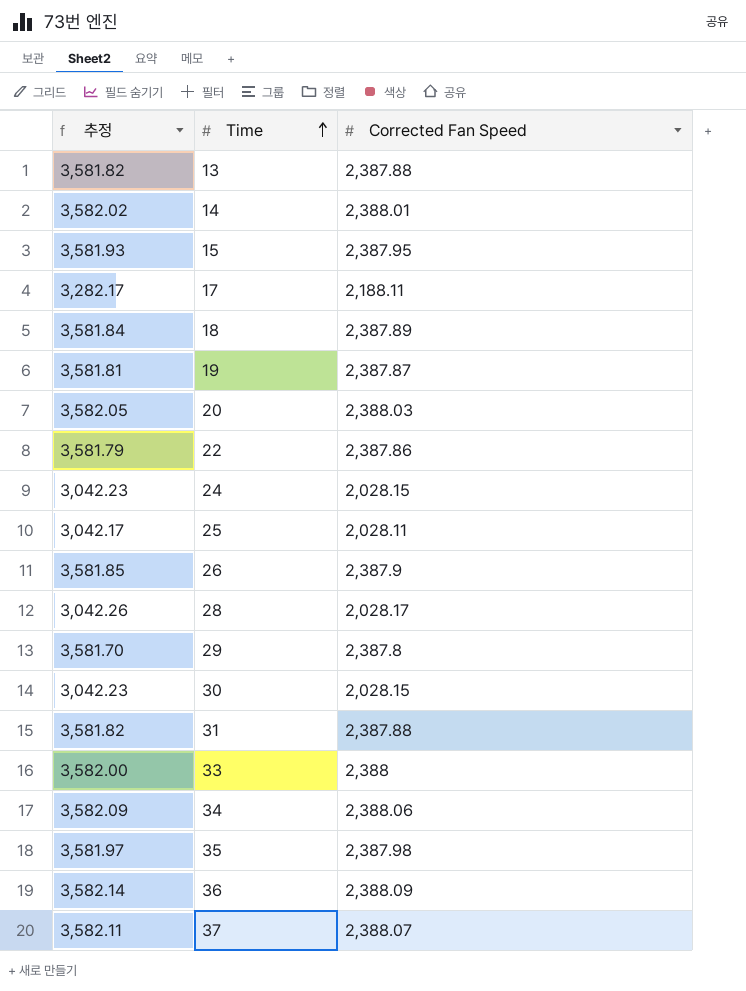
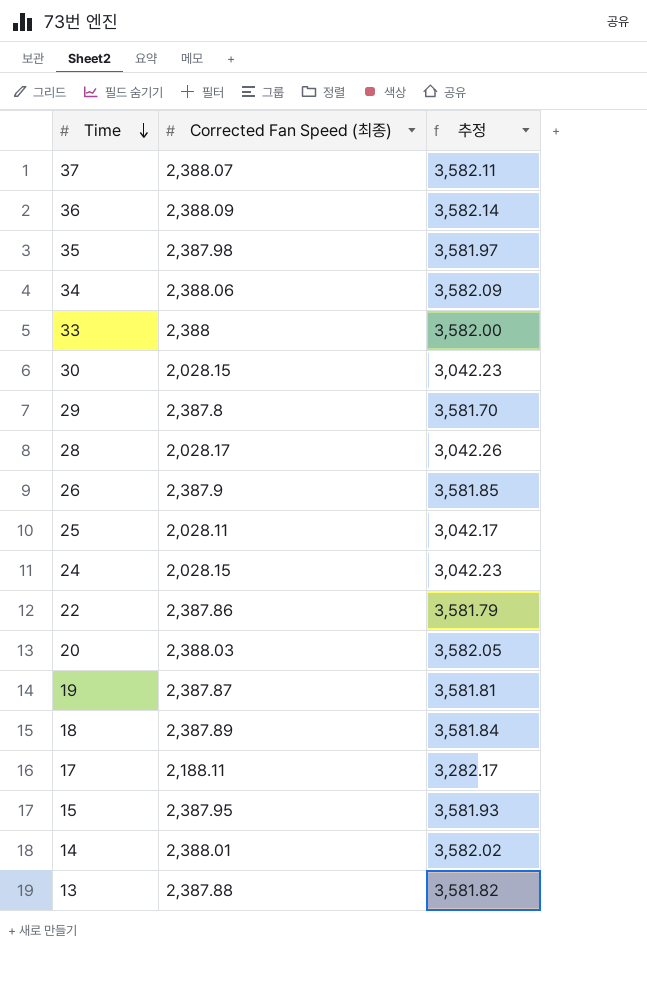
row order: Time ascending -> Time descending
column name: Corrected Fan Speed -> Corrected Fan Speed (최종)
column 추정 | position: 1 -> 3
row 31: 3,581.82 | 2,387.88 -> none

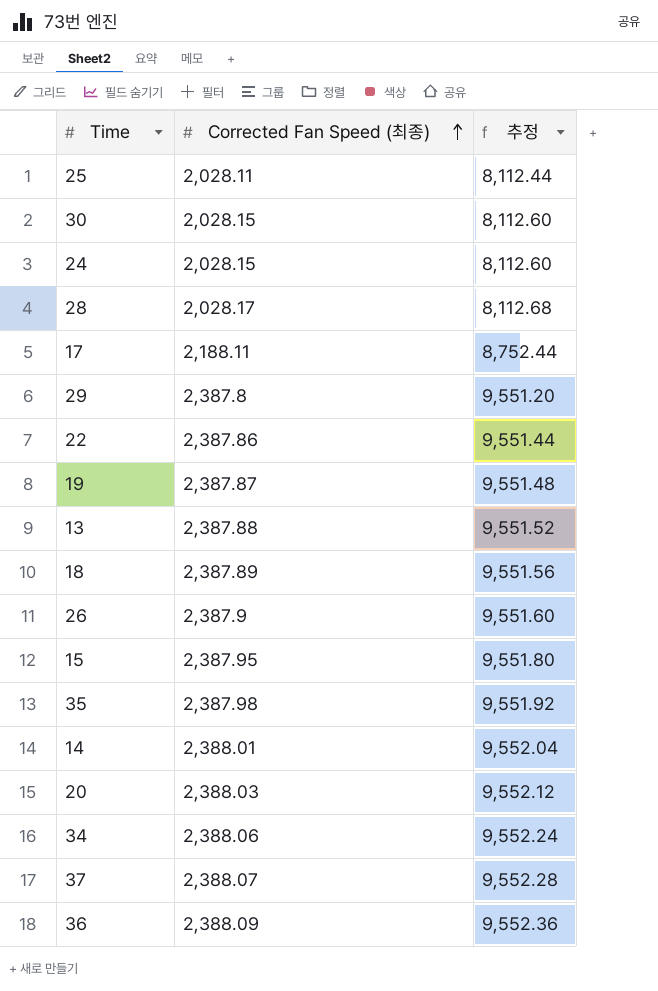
row order: Time descending -> Corrected Fan Speed (최종) ascending
column 추정 | formula: [Corrected Fan Speed (최종)] * 1.5 -> [Corrected Fan Speed (최종)] * 4
row 33: 2,388 | 3,582.00 -> none

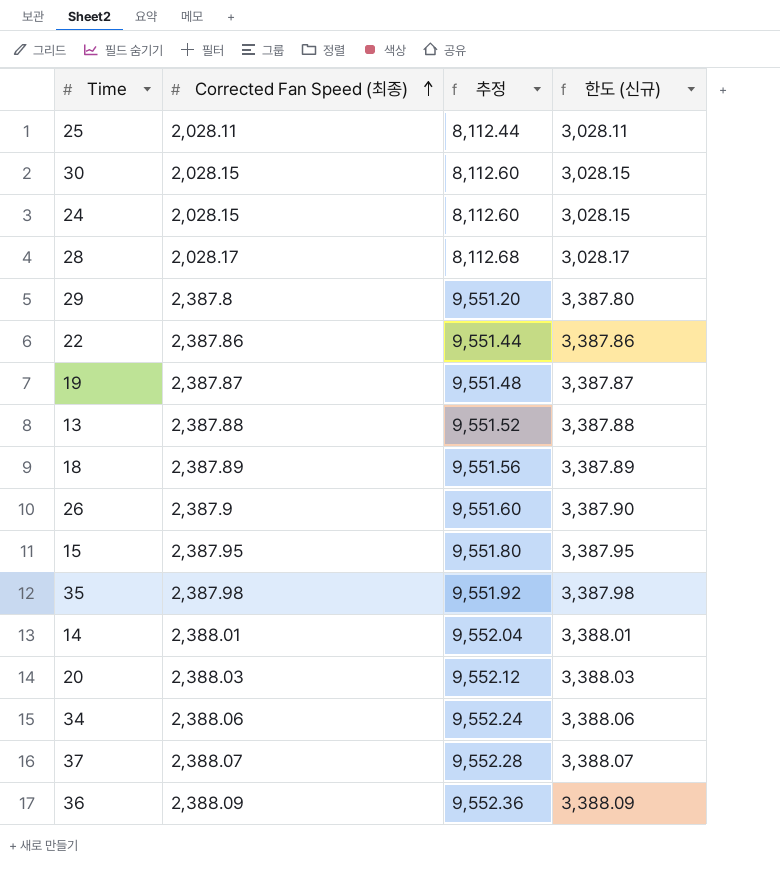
column 한도 (신규) | formula: none -> [Corrected Fan Speed (최종)] + 1000
row 17: 2,188.11 | 8,752.44 -> none

